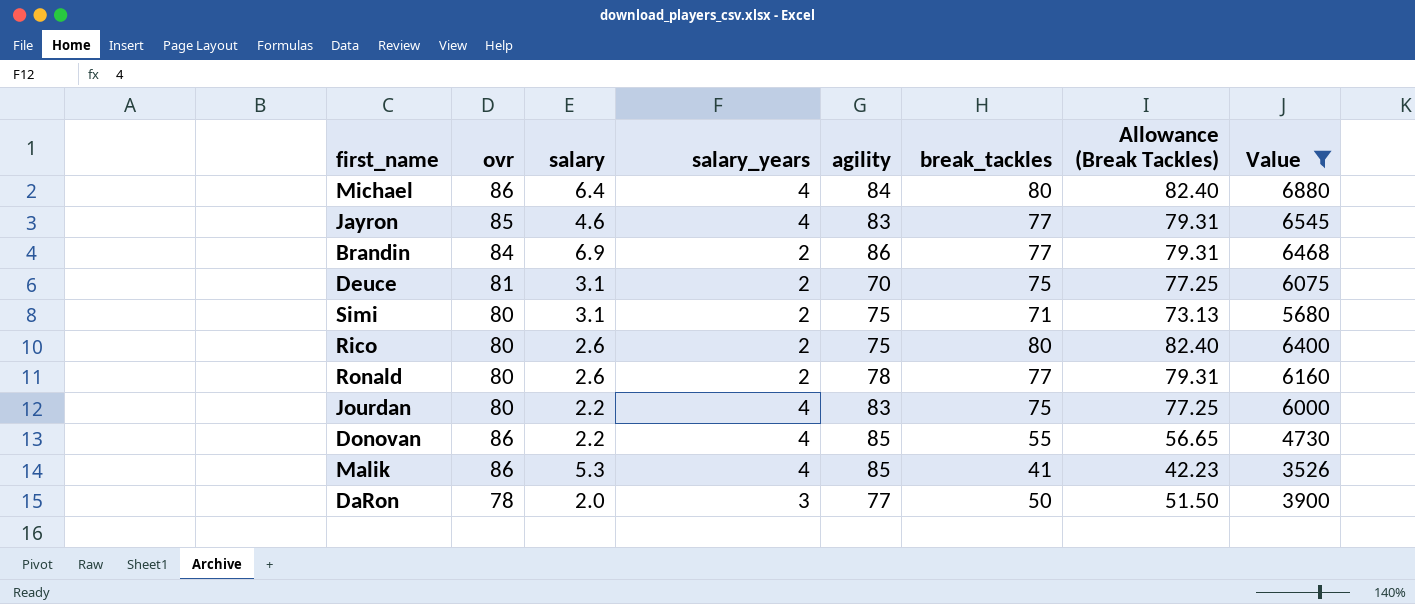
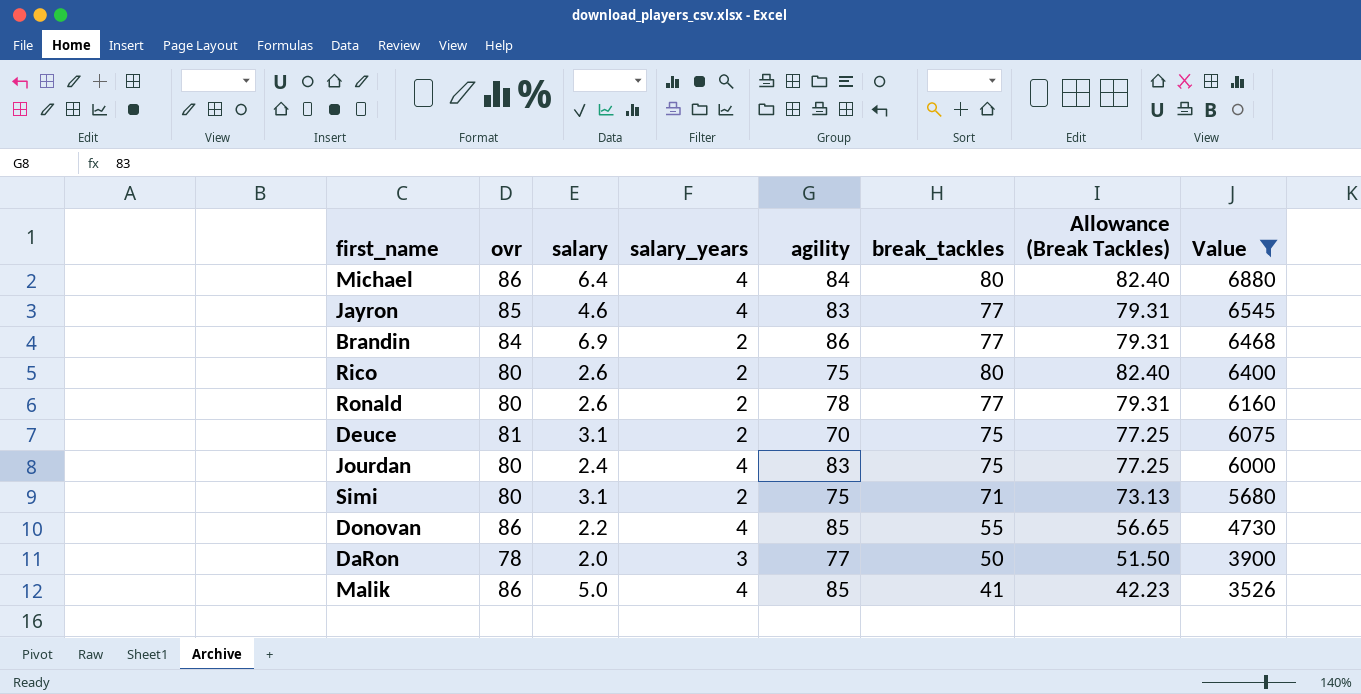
row order: none -> Value descending
Jourdan | salary: 2.2 -> 2.4
Malik | salary: 5.3 -> 5.0

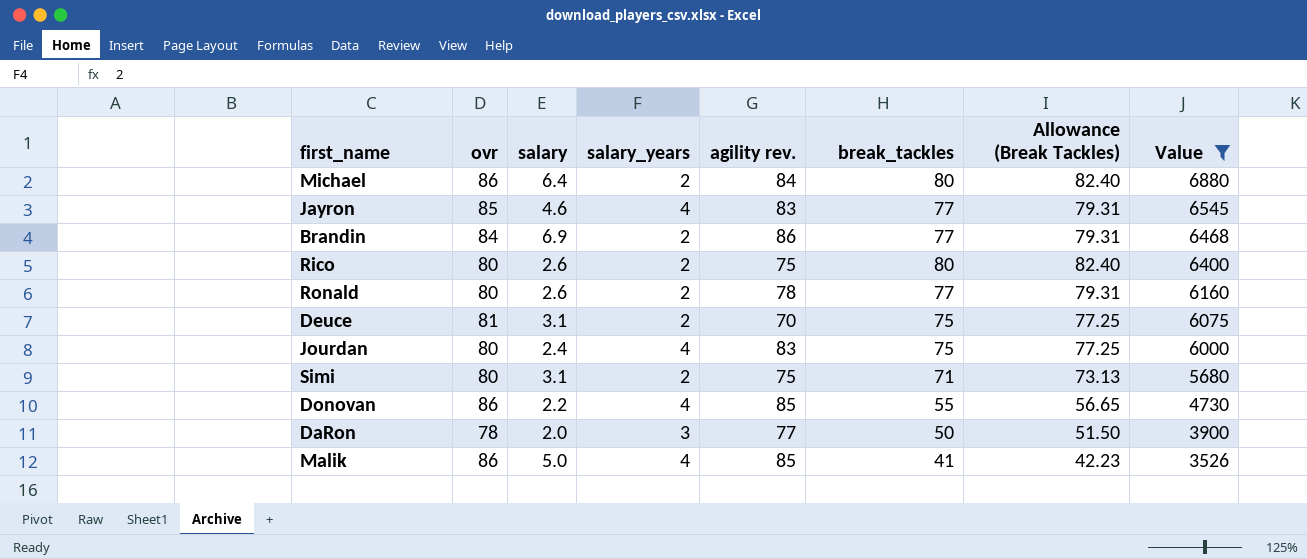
column name: agility -> agility rev.
Michael | salary_years: 4 -> 2

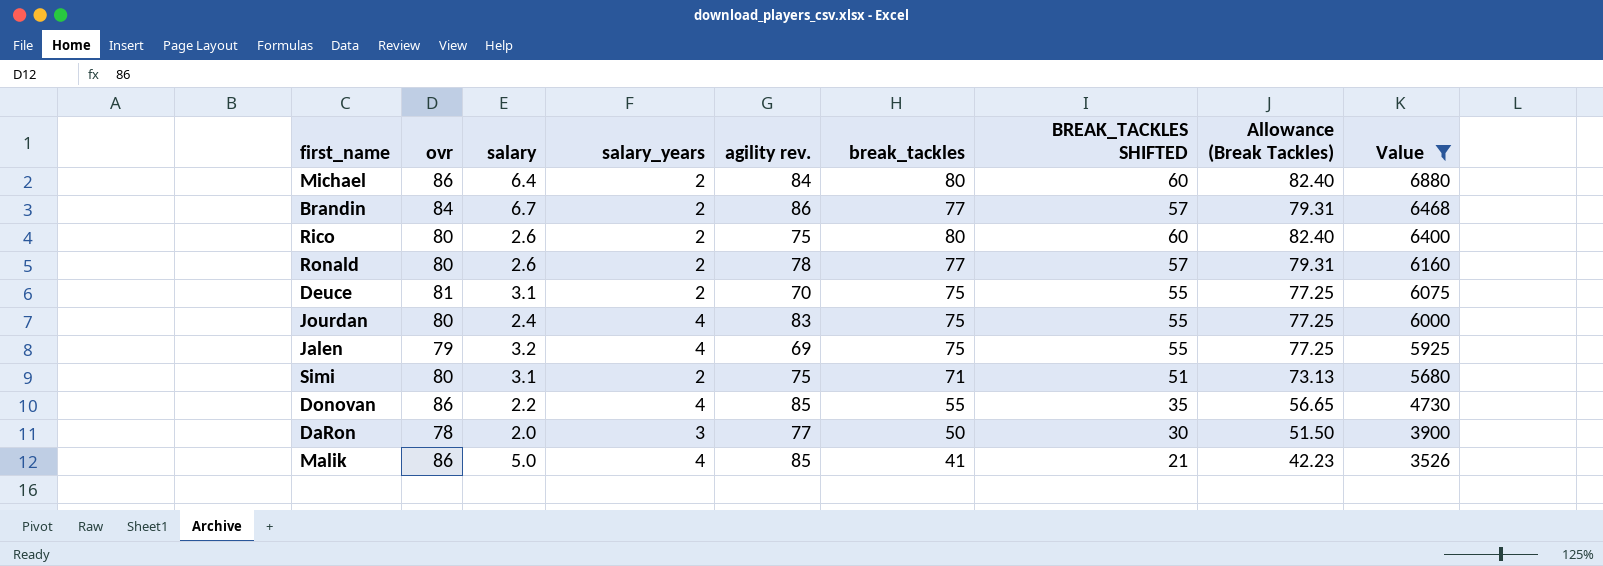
column BREAK_TACKLES SHIFTED | formula: none -> [break_tackles] - 20
row Jayron: 85 | 4.6 | 4 | 83 | 77 | 79.31 | 6545 -> none
Brandin | salary: 6.9 -> 6.7
row Jalen: none -> 79 | 3.2 | 4 | 69 | 75 | 55 | 77.25 | 5925

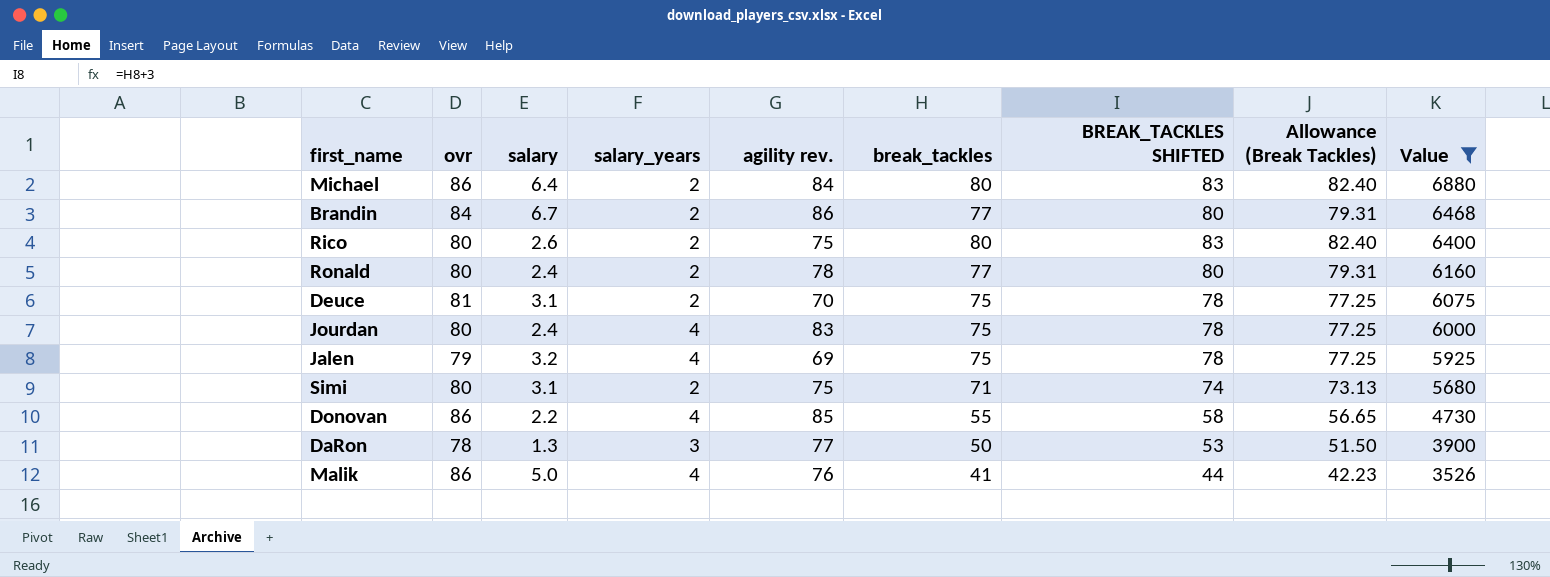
column BREAK_TACKLES SHIFTED | formula: [break_tackles] - 20 -> [break_tackles] + 3
Ronald | salary: 2.6 -> 2.4
DaRon | salary: 2.0 -> 1.3
Malik | agility rev.: 85 -> 76

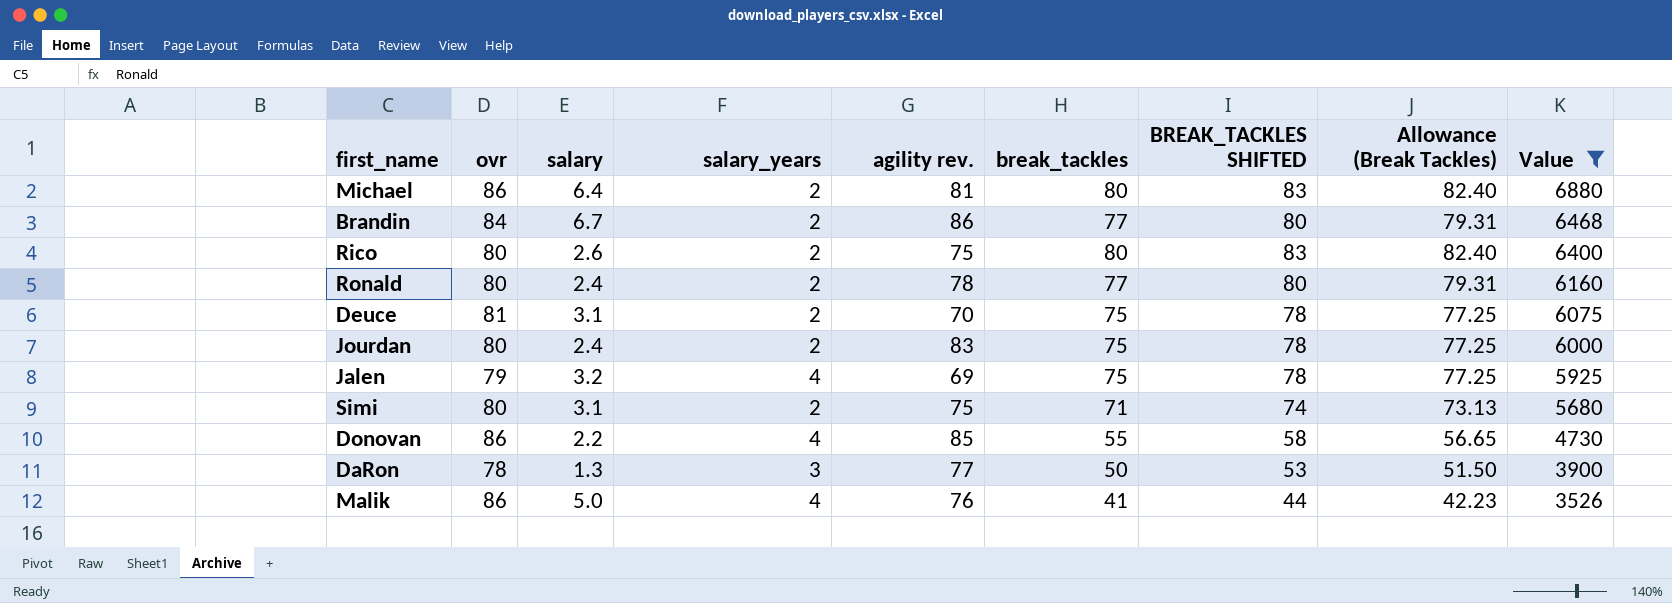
Michael | agility rev.: 84 -> 81
Jourdan | salary_years: 4 -> 2

